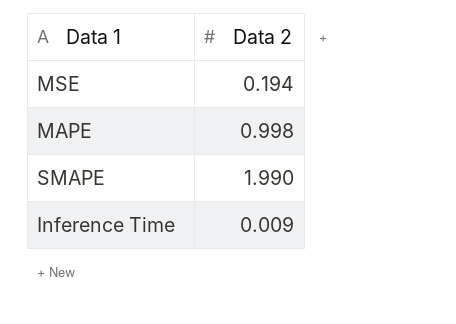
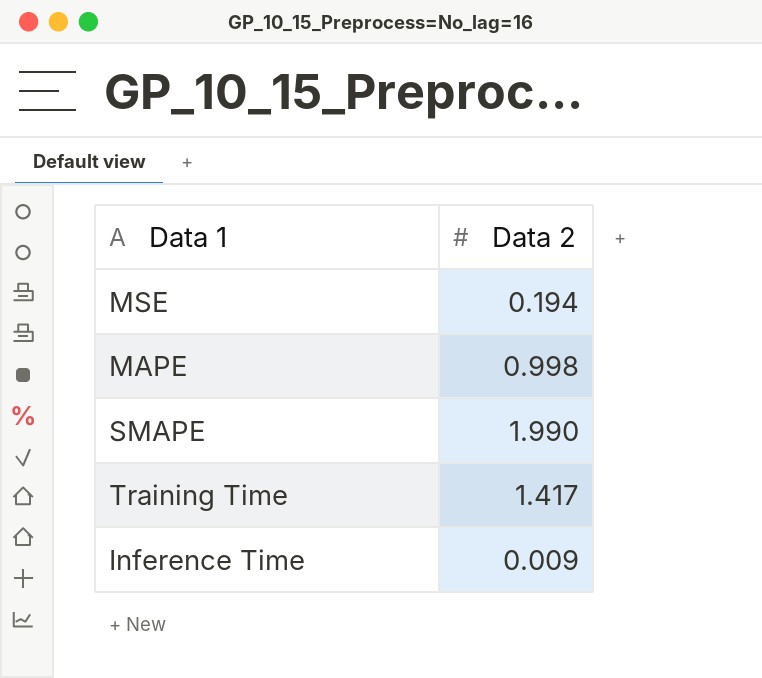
row Training Time: none -> 1.417

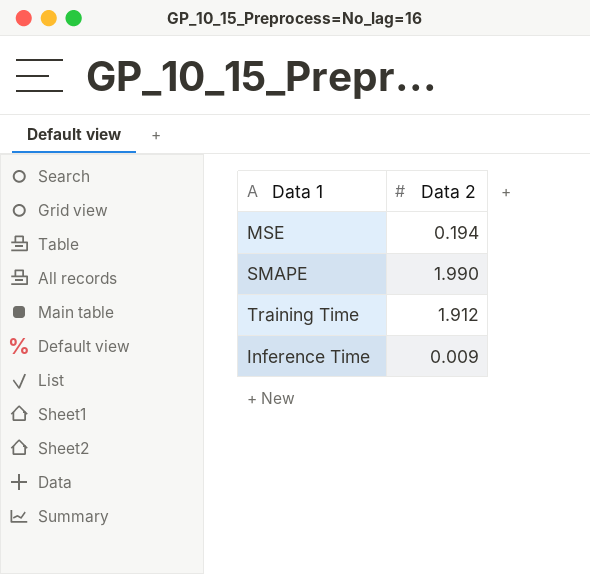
row MAPE: 0.998 -> none
Training Time | Data 2: 1.417 -> 1.912

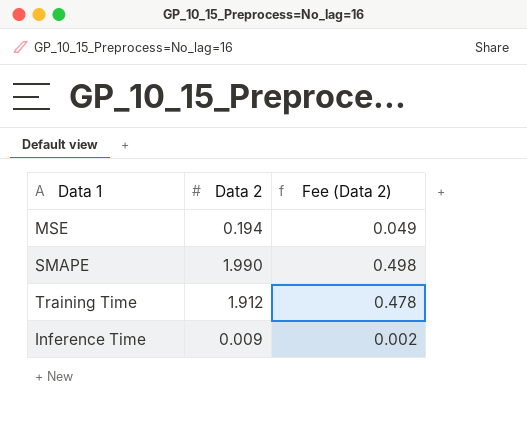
column Fee (Data 2) | formula: none -> [Data 2] * 0.25

